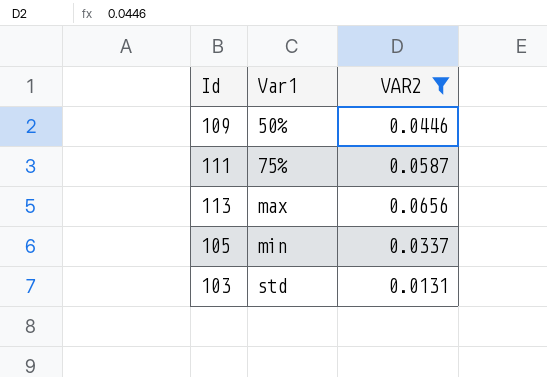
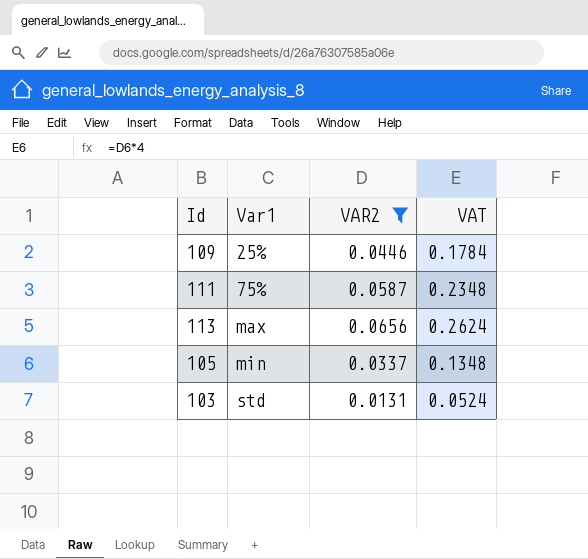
column VAT | formula: none -> [VAR2] * 4
109 | Var1: 50% -> 25%

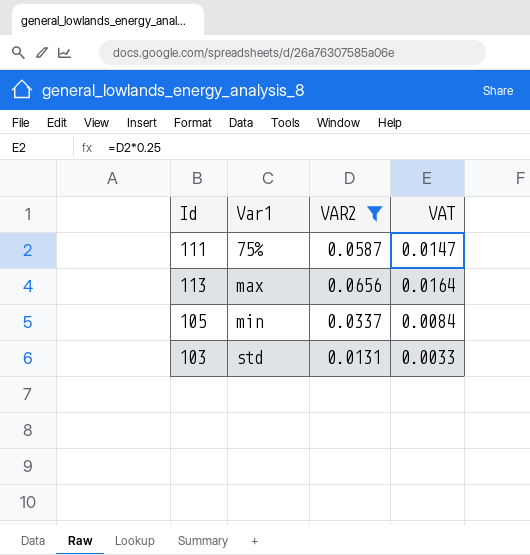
column VAT | formula: [VAR2] * 4 -> [VAR2] * 0.25
row 109: 25% | 0.0446 | 0.1784 -> none

